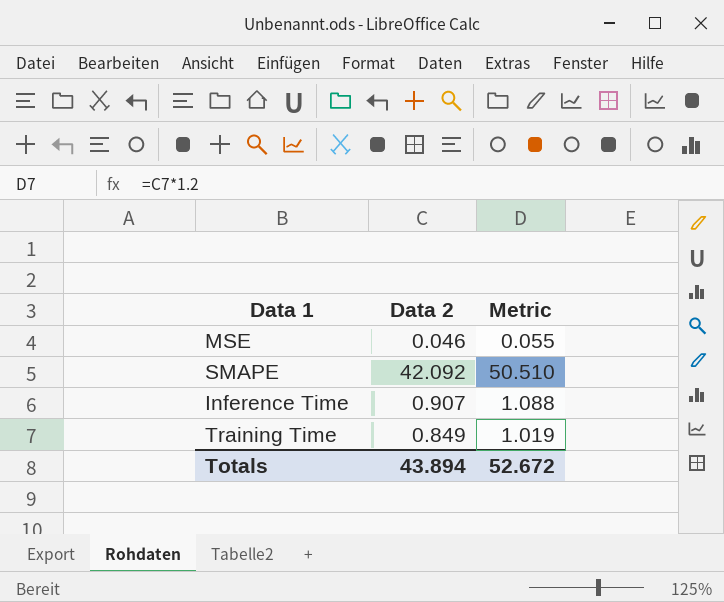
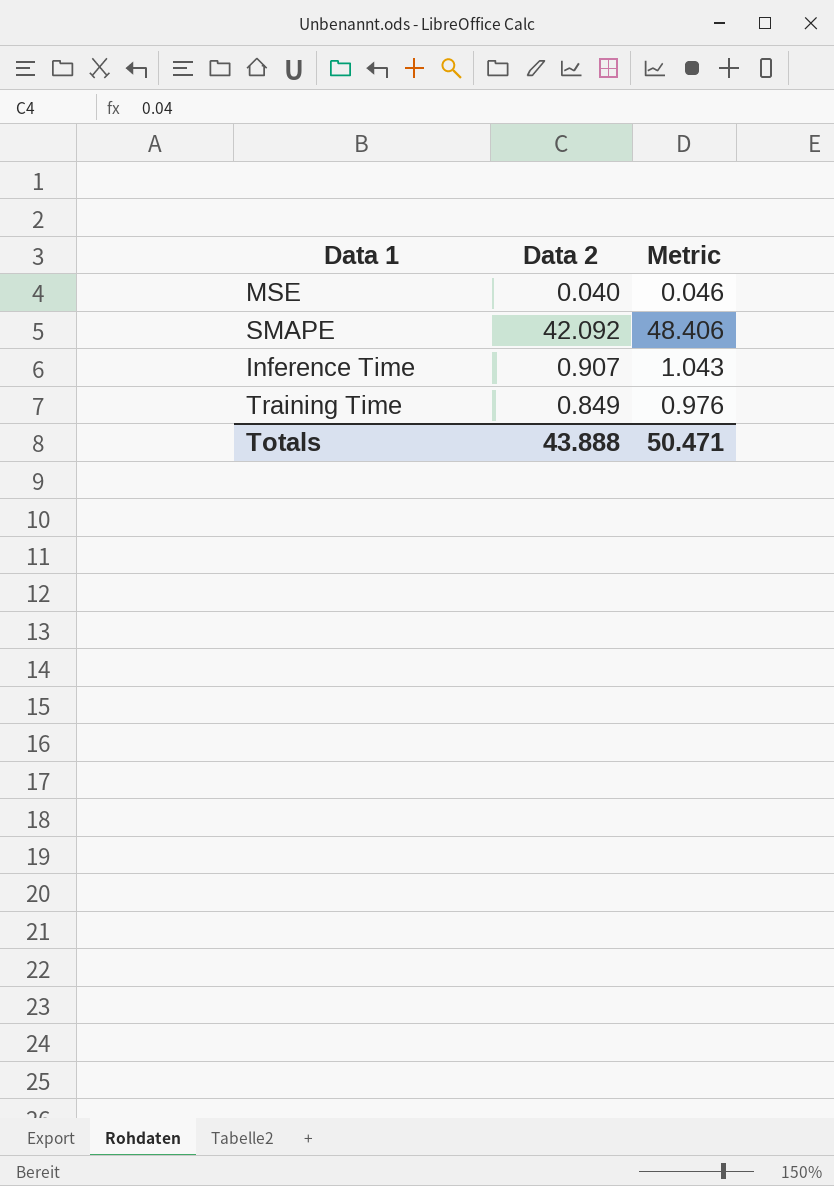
column Metric | formula: [Data 2] * 1.2 -> [Data 2] * 1.15
MSE | Data 2: 0.046 -> 0.040
Totals | Data 2: 43.894 -> 43.888
Totals | Metric: 52.672 -> 50.471

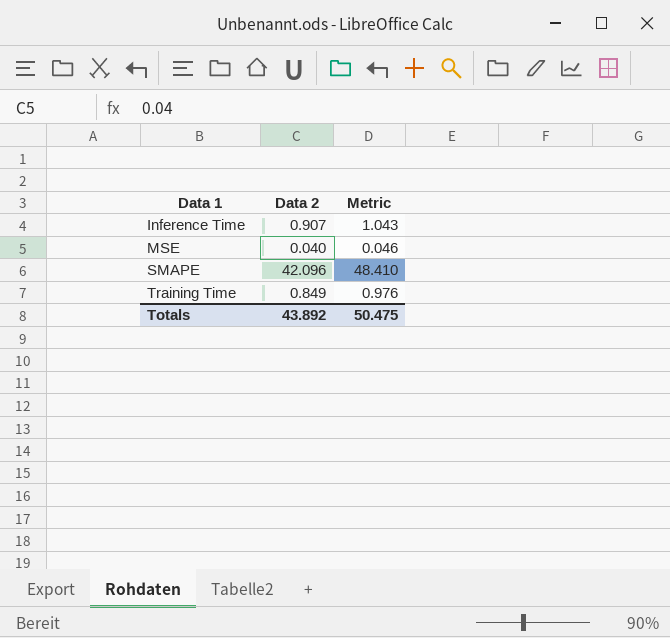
row order: none -> Data 1 ascending
SMAPE | Data 2: 42.092 -> 42.096
SMAPE | Metric: 48.406 -> 48.410
Totals | Data 2: 43.888 -> 43.892
Totals | Metric: 50.471 -> 50.475

